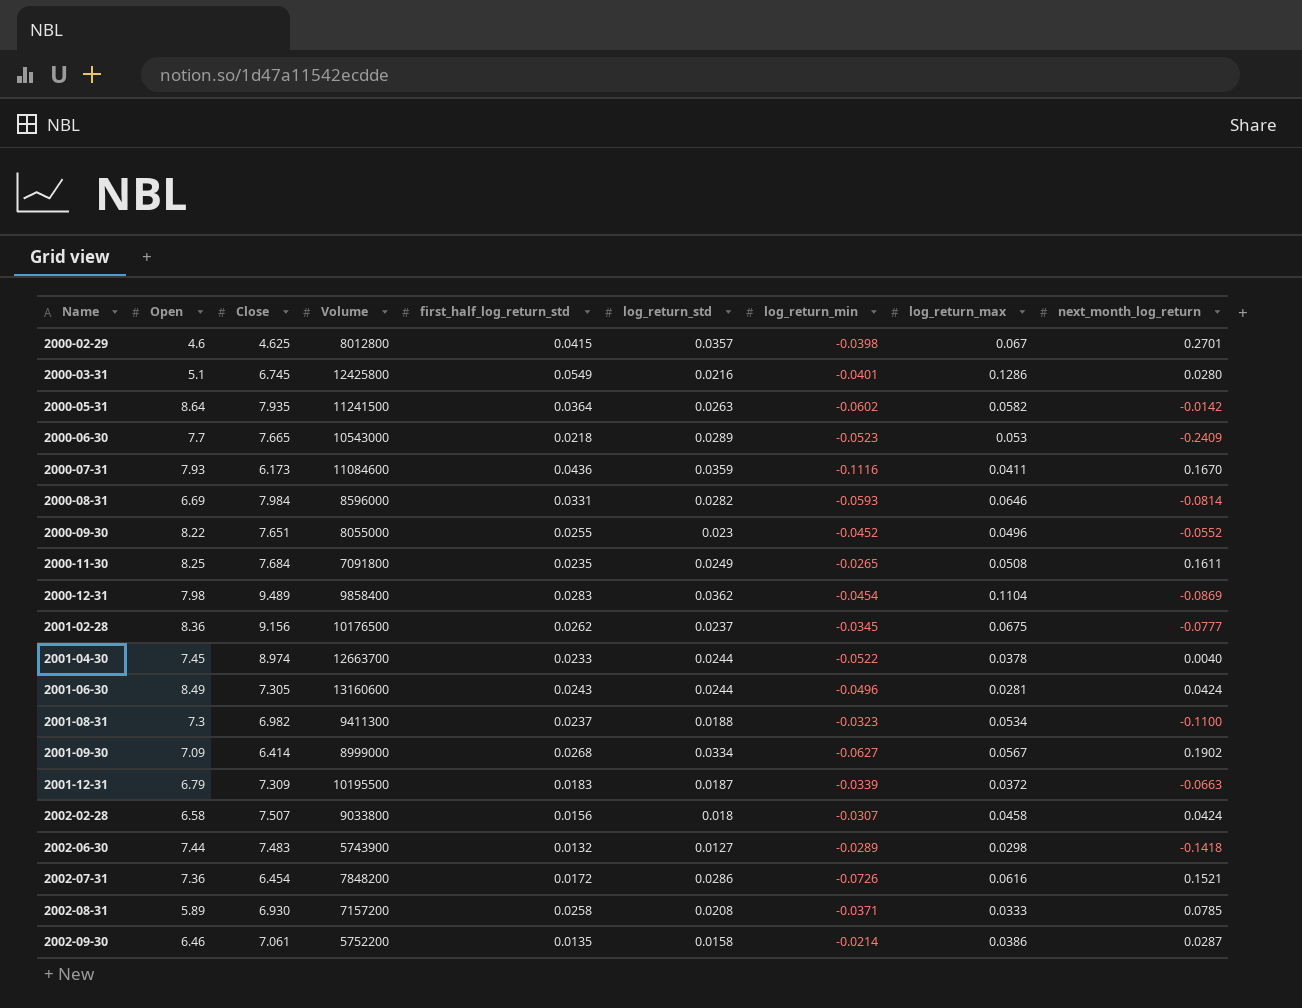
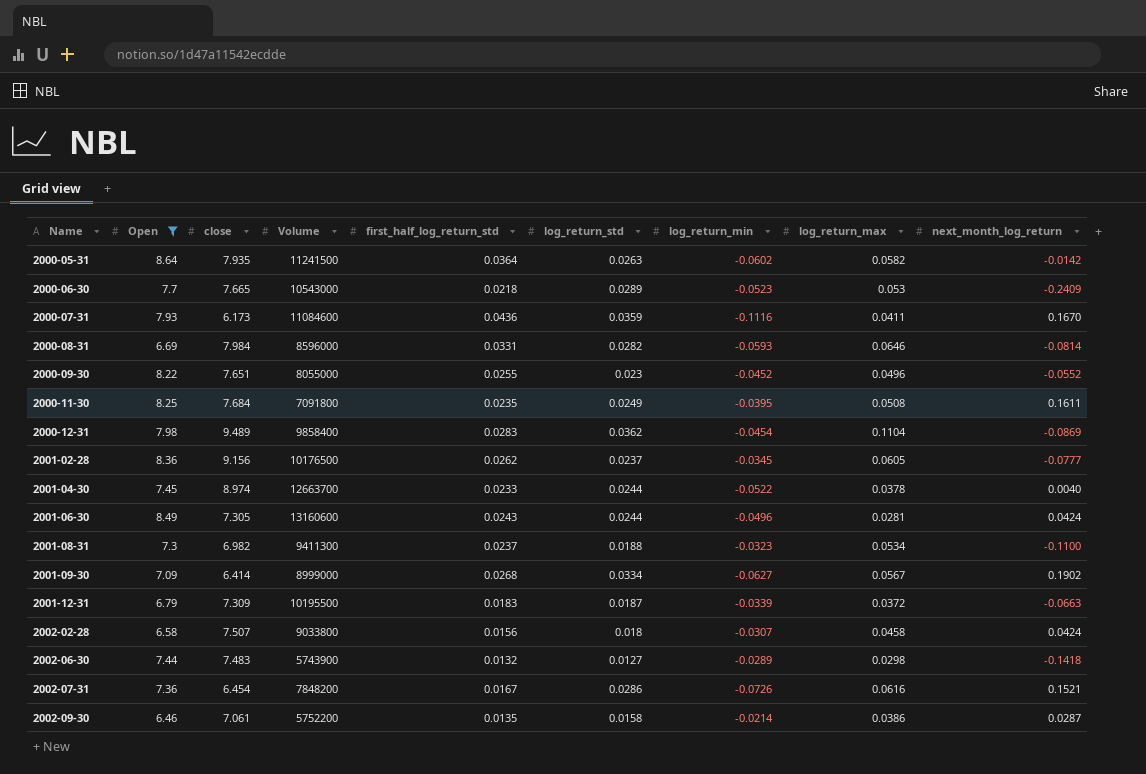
filter: none -> Open >= 6.46
column name: Close -> close
2000-11-30 | log_return_min: -0.0265 -> -0.0395
2001-02-28 | log_return_max: 0.0675 -> 0.0605
2002-07-31 | first_half_log_return_std: 0.0172 -> 0.0167

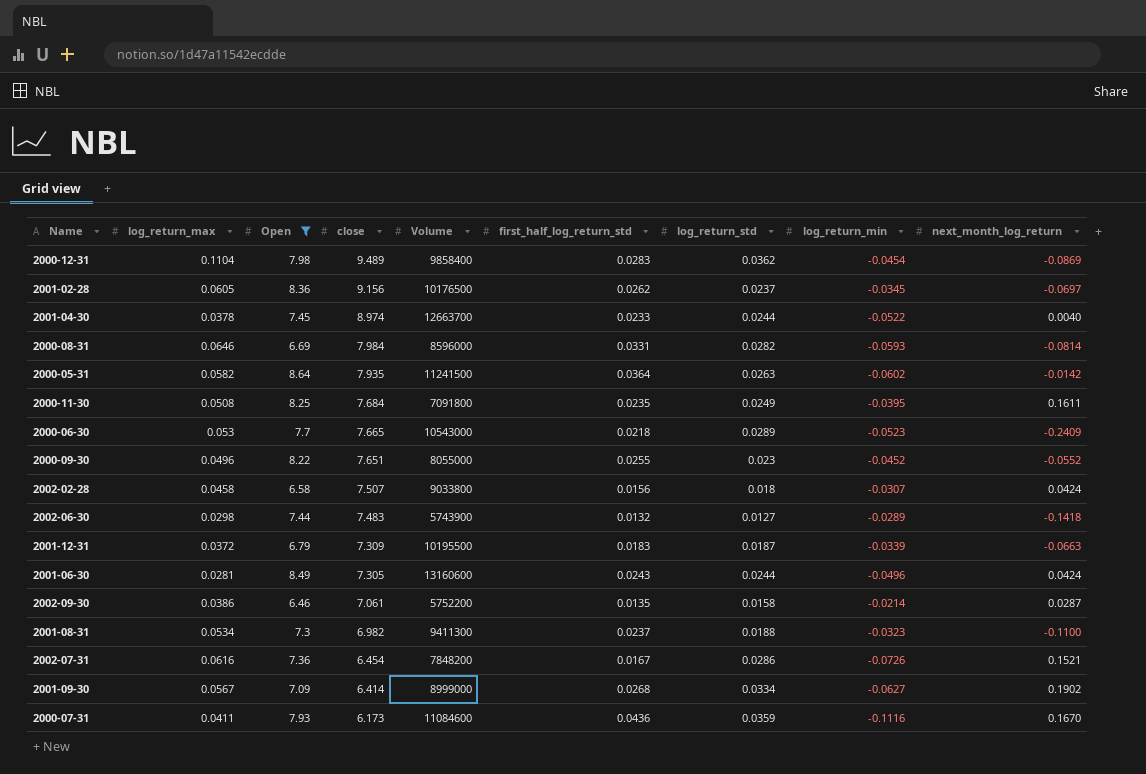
row order: Name ascending -> close descending
column log_return_max | position: 8 -> 2
2001-02-28 | next_month_log_return: -0.0777 -> -0.0697

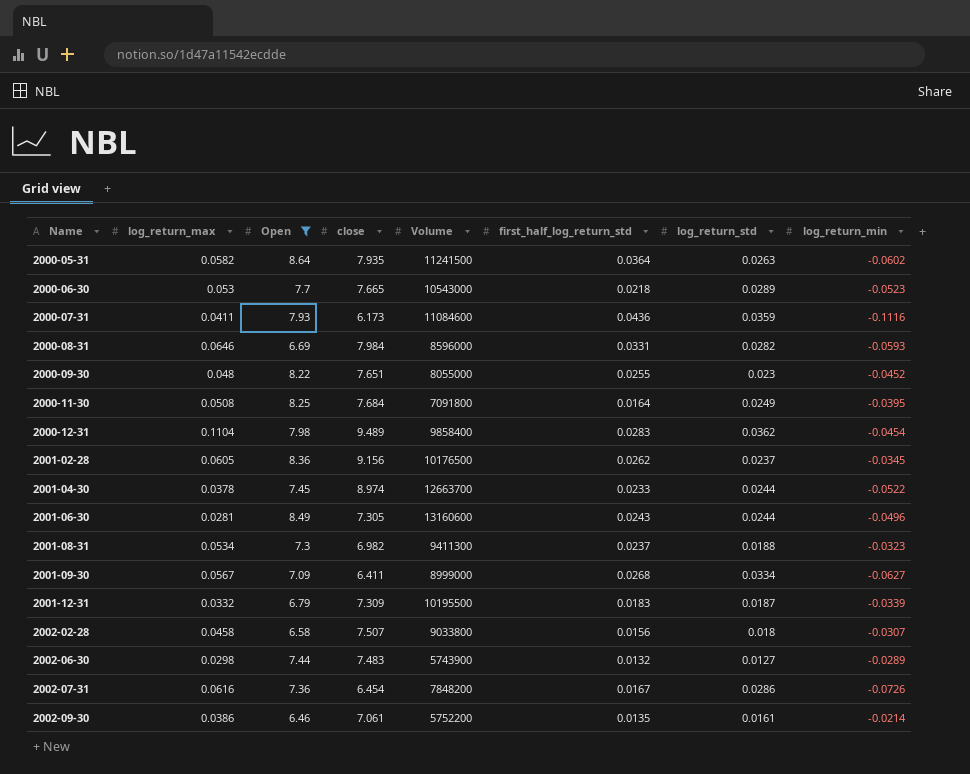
row order: close descending -> Name ascending
column next_month_log_return | position: 9 -> none
2000-09-30 | log_return_max: 0.0496 -> 0.048
2000-11-30 | first_half_log_return_std: 0.0235 -> 0.0164
2001-09-30 | close: 6.414 -> 6.411
2001-12-31 | log_return_max: 0.0372 -> 0.0332
2002-09-30 | log_return_std: 0.0158 -> 0.0161

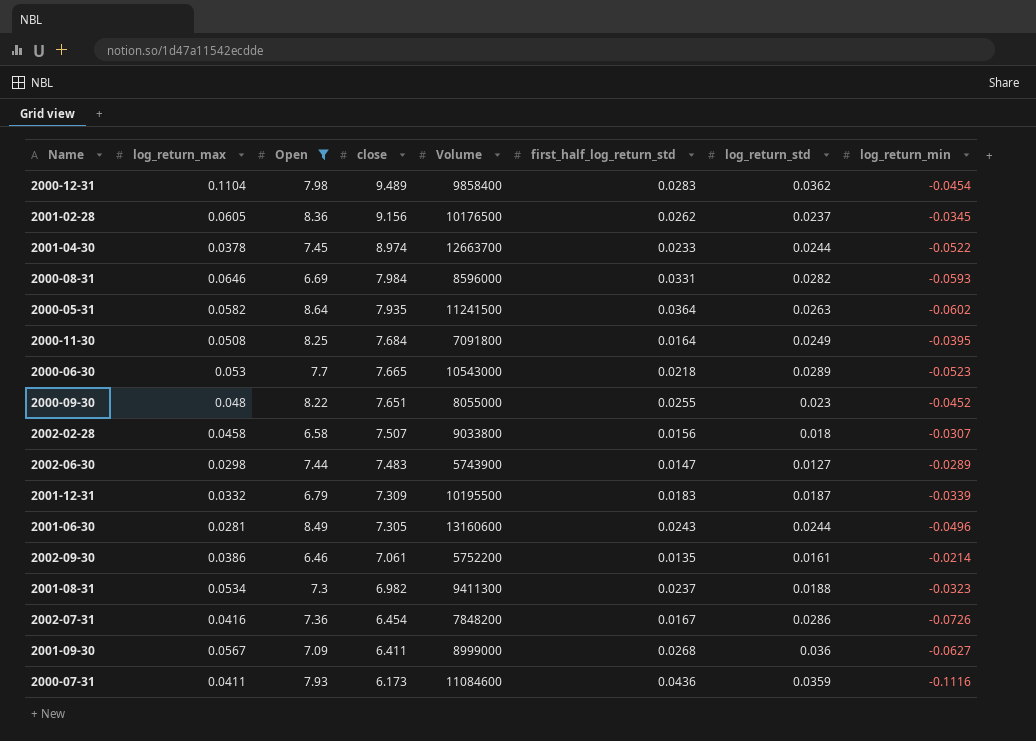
row order: Name ascending -> close descending
2002-06-30 | first_half_log_return_std: 0.0132 -> 0.0147
2002-07-31 | log_return_max: 0.0616 -> 0.0416
2001-09-30 | log_return_std: 0.0334 -> 0.036

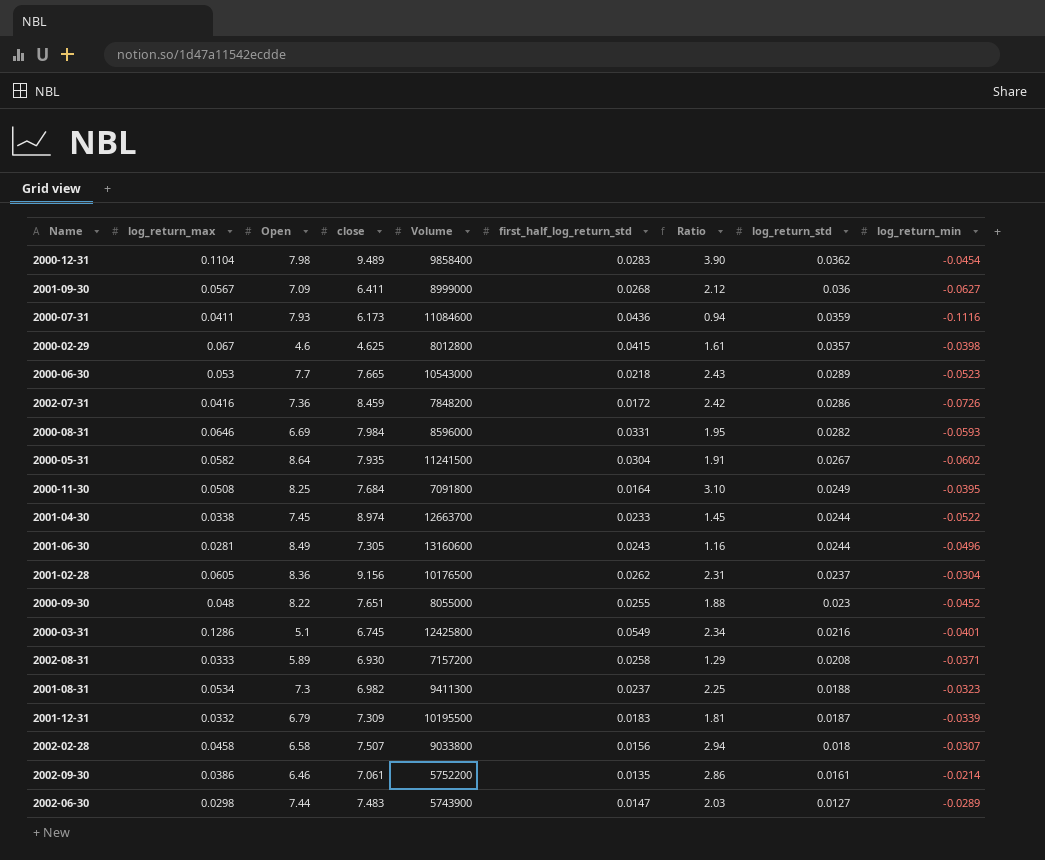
filter: Open >= 6.46 -> none
row order: close descending -> log_return_std descending
column Ratio | formula: none -> [log_return_max] / [first_half_log_return_std]
2002-07-31 | close: 6.454 -> 8.459
2002-07-31 | first_half_log_return_std: 0.0167 -> 0.0172
2000-05-31 | first_half_log_return_std: 0.0364 -> 0.0304
2000-05-31 | log_return_std: 0.0263 -> 0.0267
2001-04-30 | log_return_max: 0.0378 -> 0.0338
2001-02-28 | log_return_min: -0.0345 -> -0.0304

